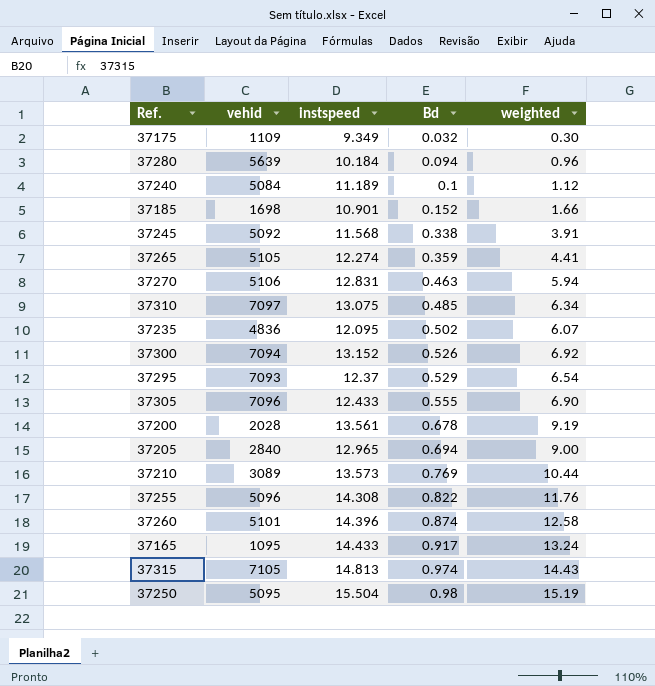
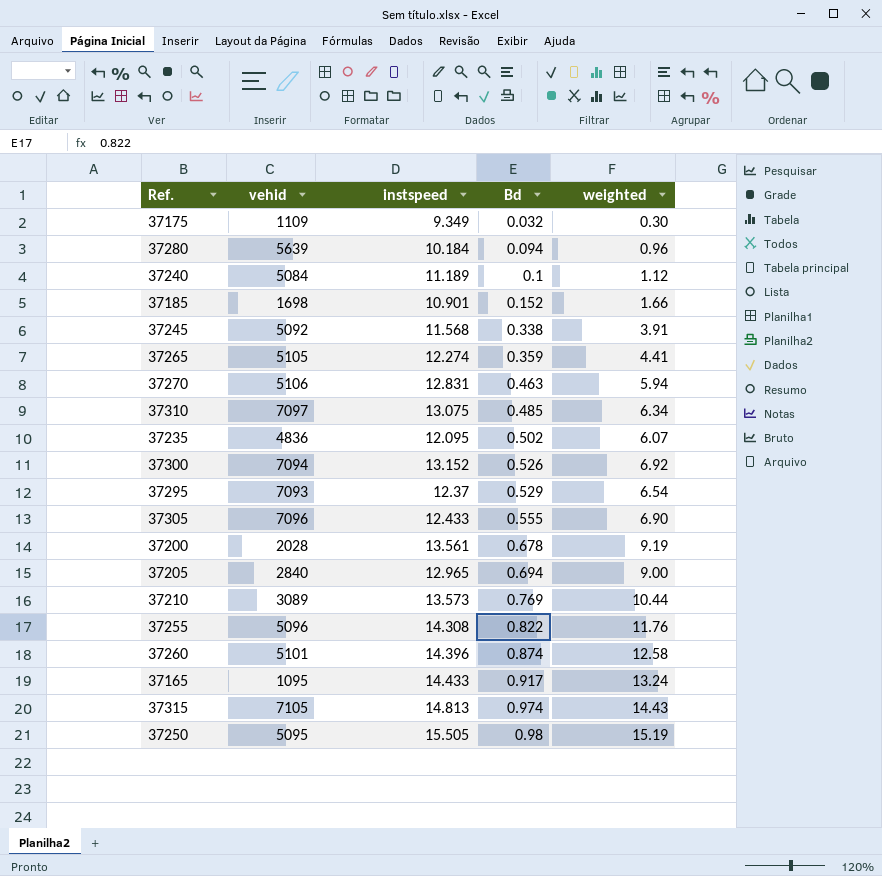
37250 | instspeed: 15.504 -> 15.505

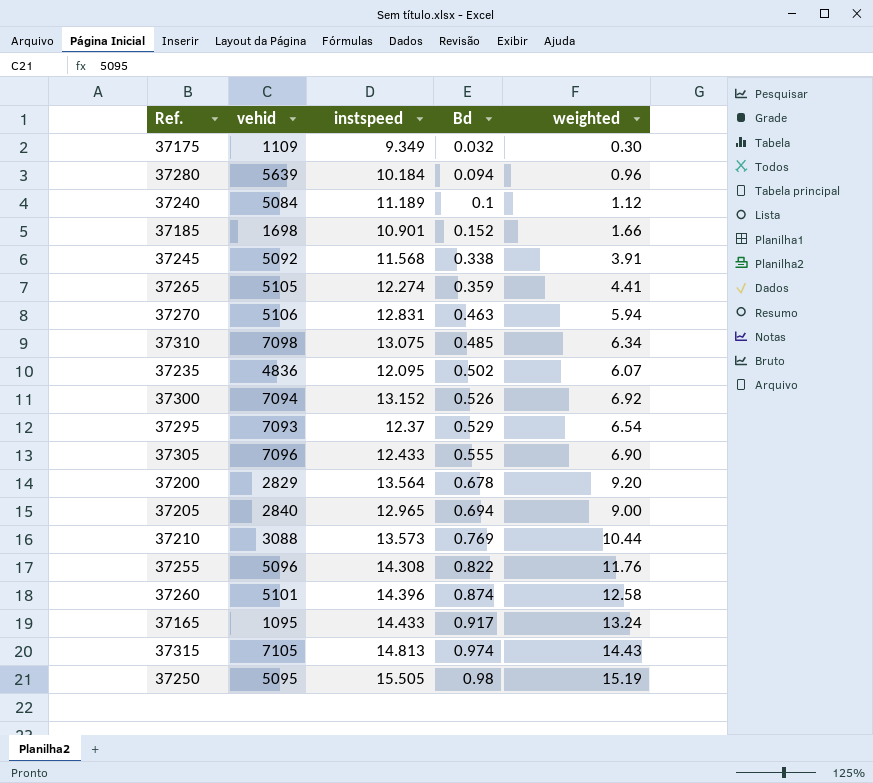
37310 | vehid: 7097 -> 7098
37200 | vehid: 2028 -> 2829
37200 | instspeed: 13.561 -> 13.564
37200 | weighted: 9.19 -> 9.20
37210 | vehid: 3089 -> 3088

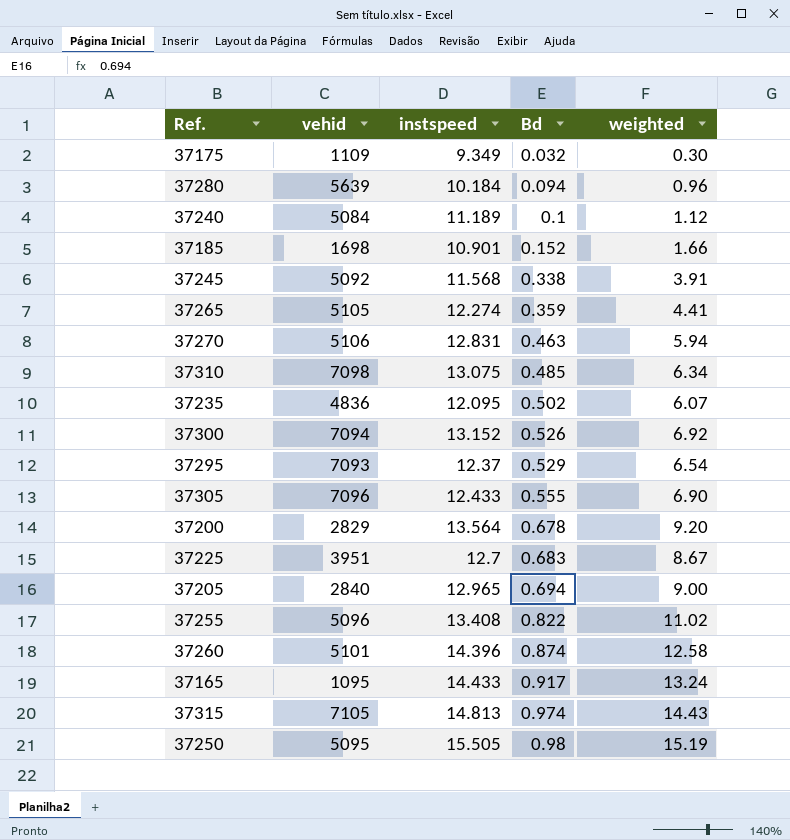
row 37210: 3088 | 13.573 | 0.769 | 10.44 -> none
row 37225: none -> 3951 | 12.7 | 0.683 | 8.67
37255 | instspeed: 14.308 -> 13.408
37255 | weighted: 11.76 -> 11.02

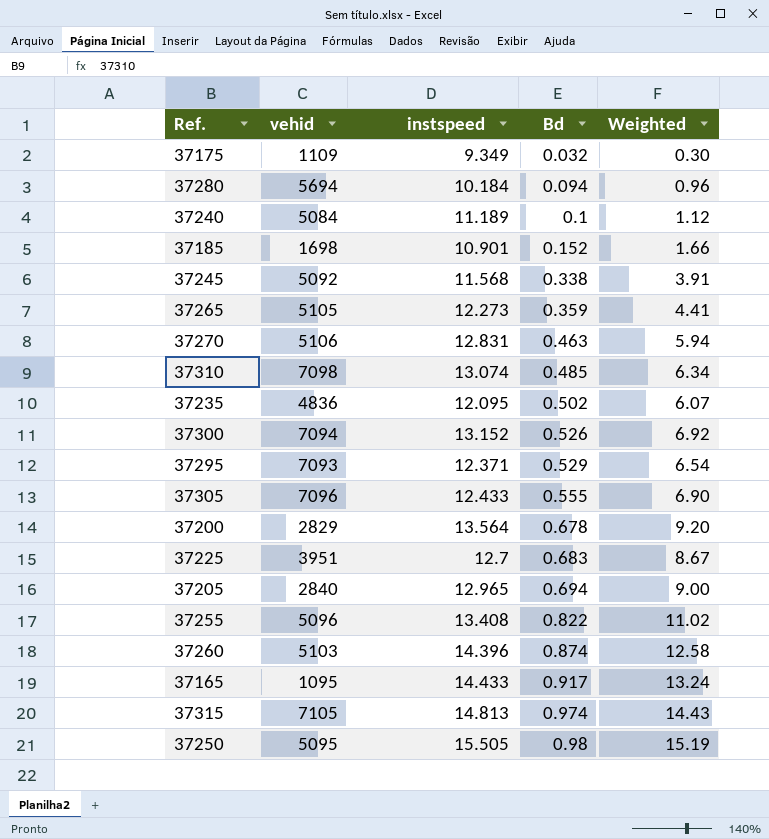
column name: weighted -> Weighted
37280 | vehid: 5639 -> 5694
37265 | instspeed: 12.274 -> 12.273
37310 | instspeed: 13.075 -> 13.074
37295 | instspeed: 12.37 -> 12.371
37260 | vehid: 5101 -> 5103

